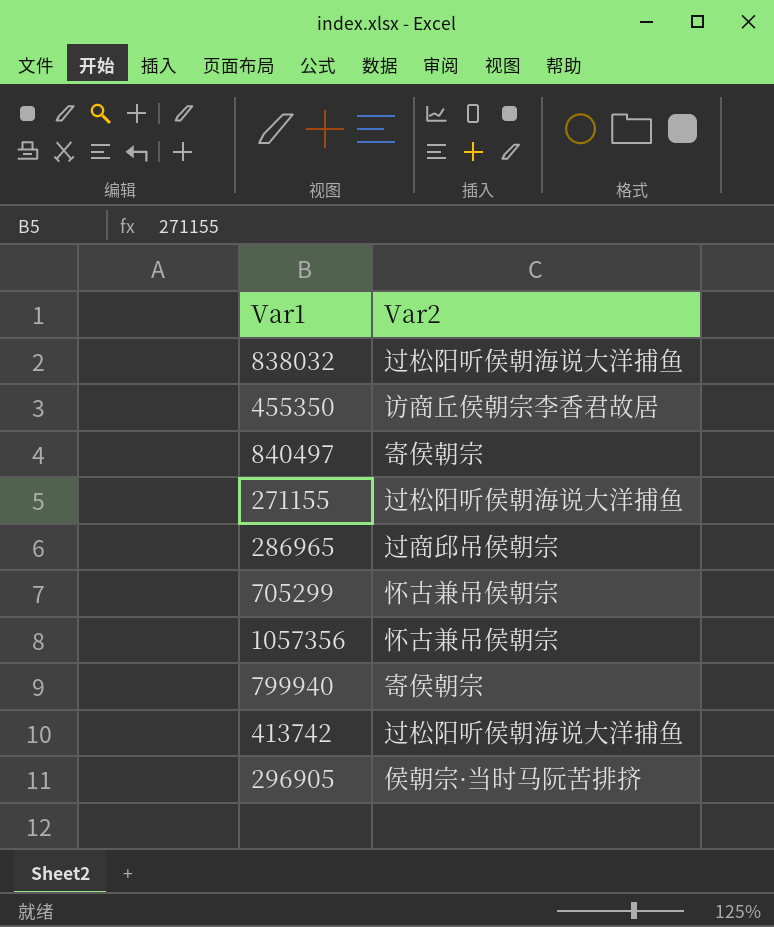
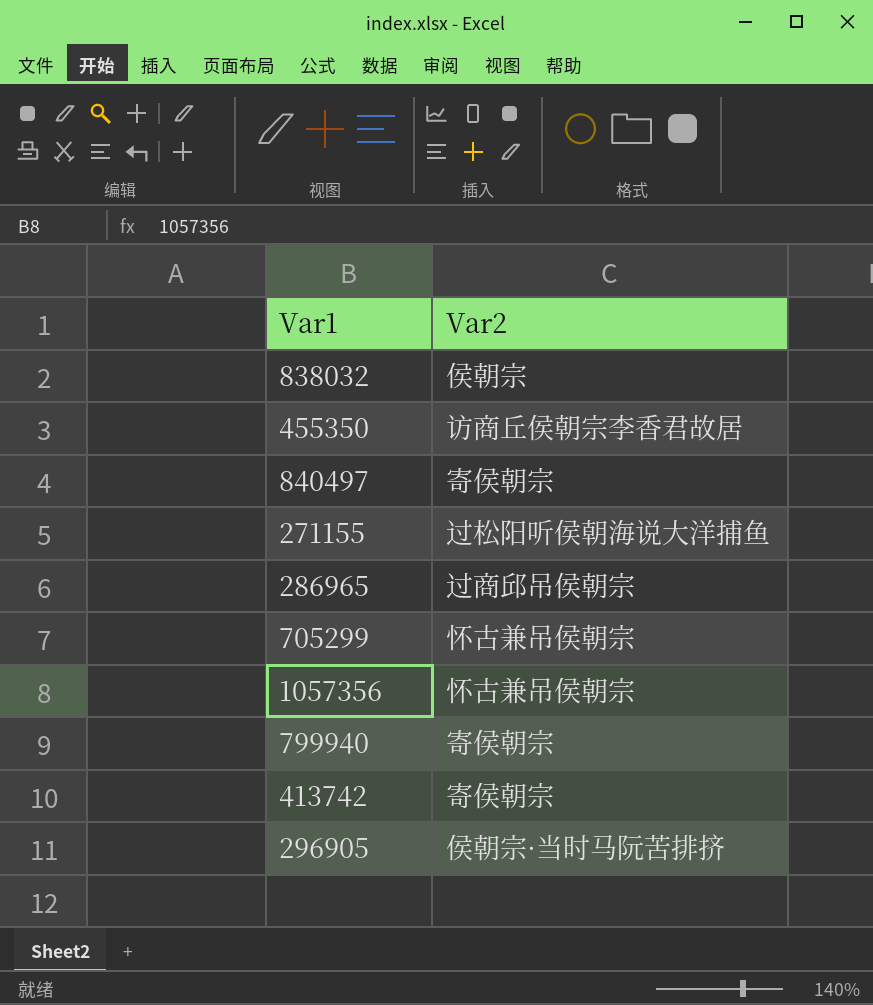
838032 | Var2: 过松阳听侯朝海说大洋捕鱼 -> 侯朝宗
413742 | Var2: 过松阳听侯朝海说大洋捕鱼 -> 寄侯朝宗

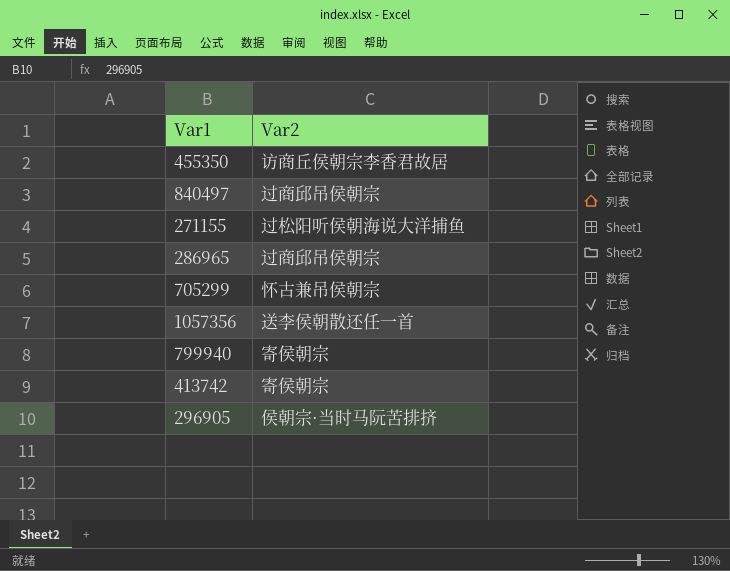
row 838032: 侯朝宗 -> none
840497 | Var2: 寄侯朝宗 -> 过商邱吊侯朝宗
1057356 | Var2: 怀古兼吊侯朝宗 -> 送李侯朝散还任一首

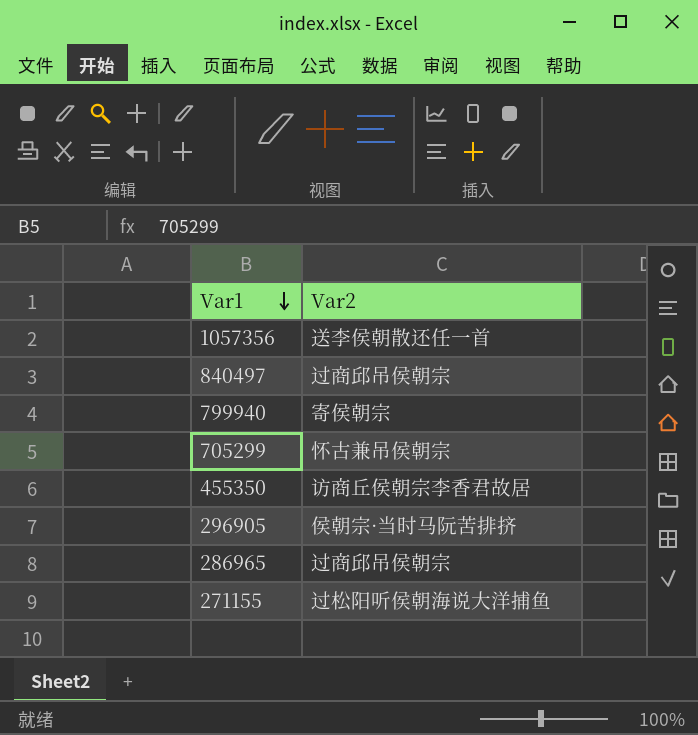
row order: none -> Var1 descending
row 413742: 寄侯朝宗 -> none

